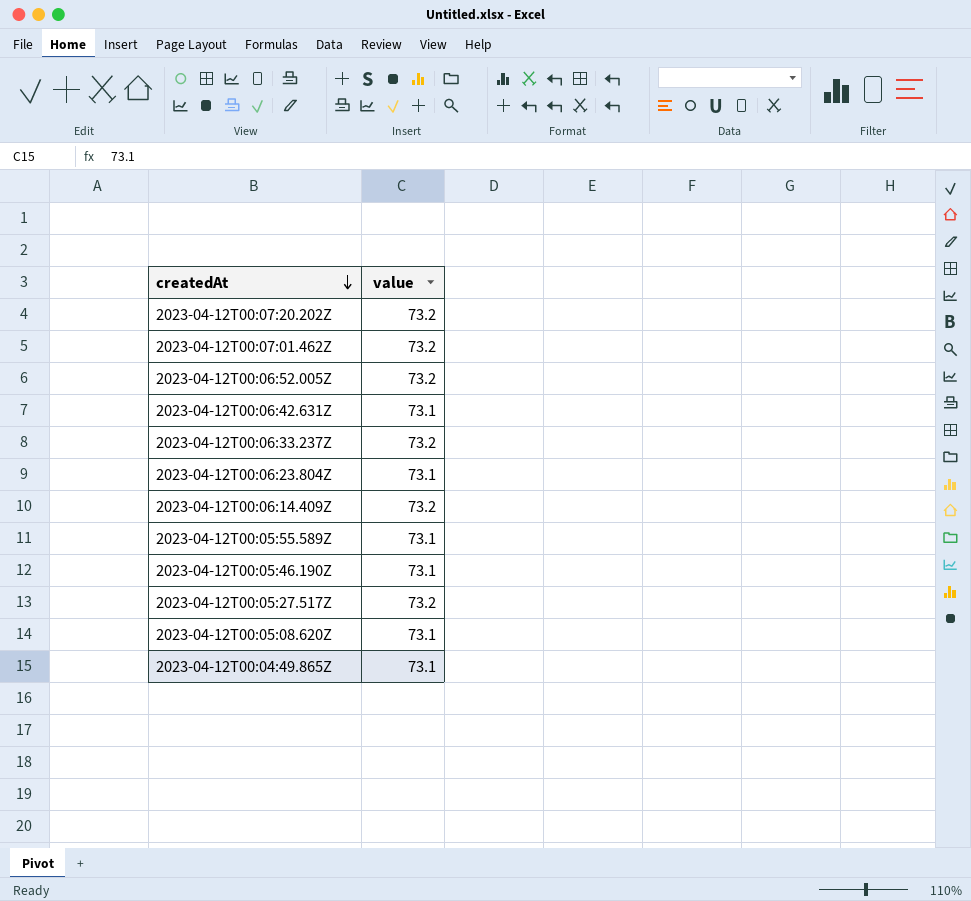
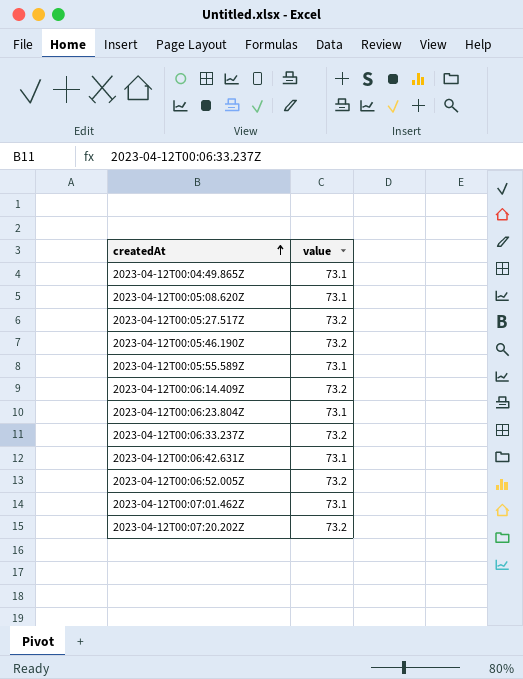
row order: createdAt descending -> createdAt ascending
2023-04-12T00:05:46.190Z | value: 73.1 -> 73.2
2023-04-12T00:07:01.462Z | value: 73.2 -> 73.1

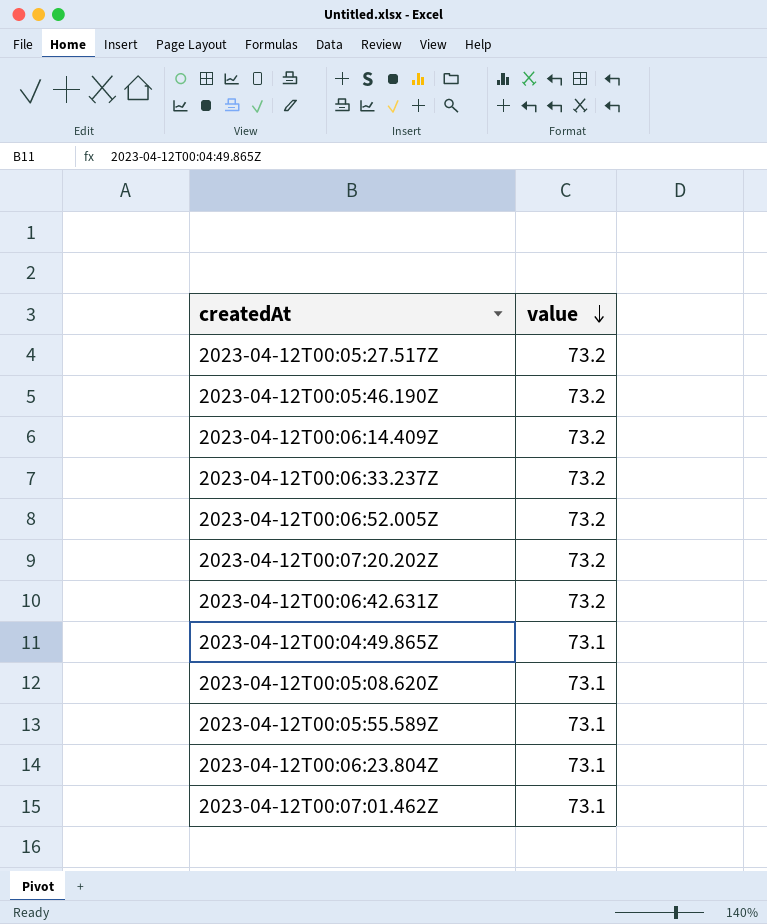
row order: createdAt ascending -> value descending
2023-04-12T00:06:42.631Z | value: 73.1 -> 73.2

